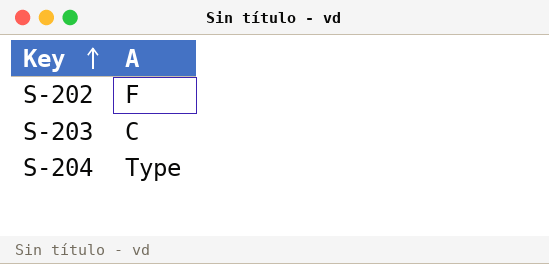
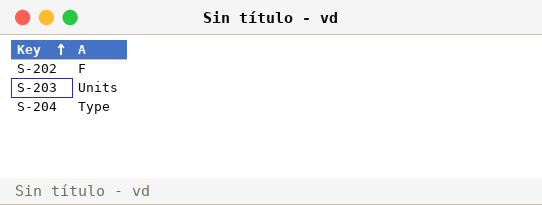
S-203 | A: C -> Units

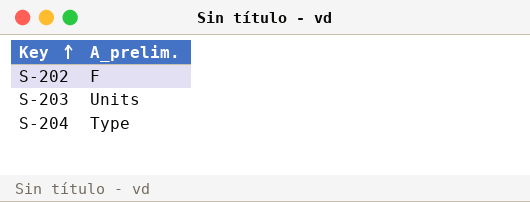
column name: A -> A_prelim.

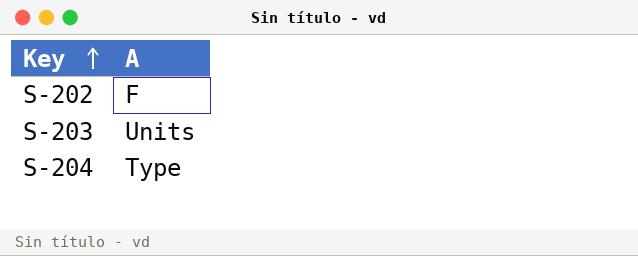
column name: A_prelim. -> A

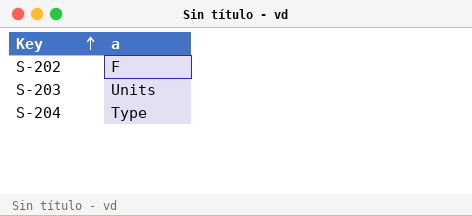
column name: A -> a

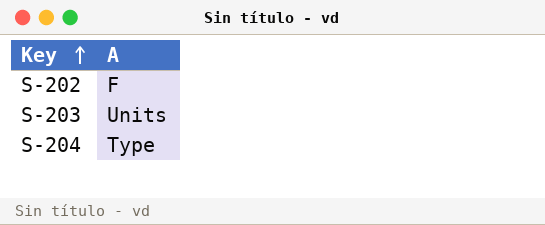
column name: a -> A

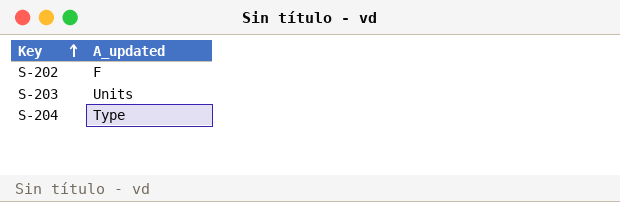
column name: A -> A_updated

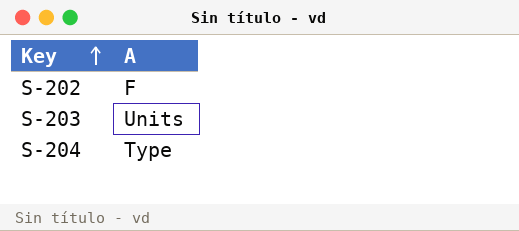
column name: A_updated -> A

